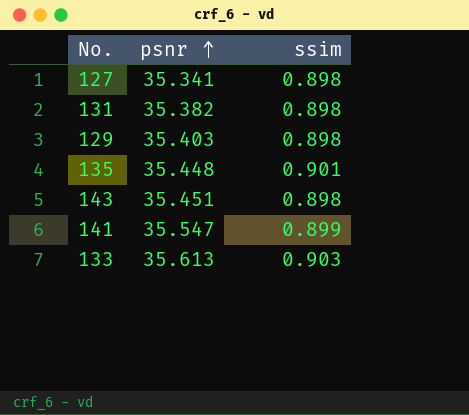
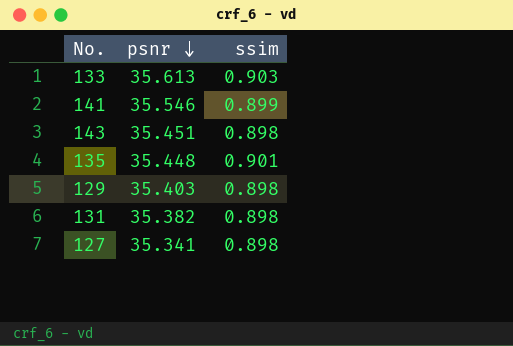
row order: psnr ascending -> psnr descending
141 | psnr: 35.547 -> 35.546

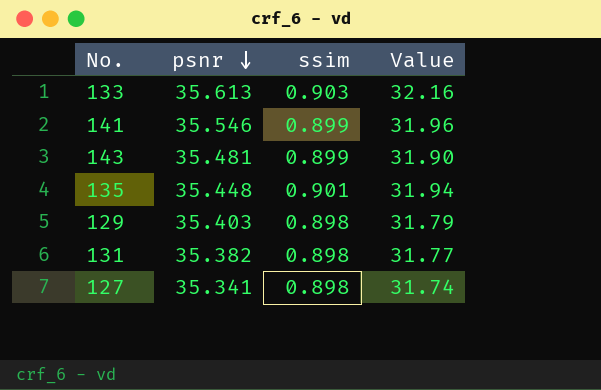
column Value | formula: none -> [psnr] * [ssim]
143 | psnr: 35.451 -> 35.481
143 | ssim: 0.898 -> 0.899

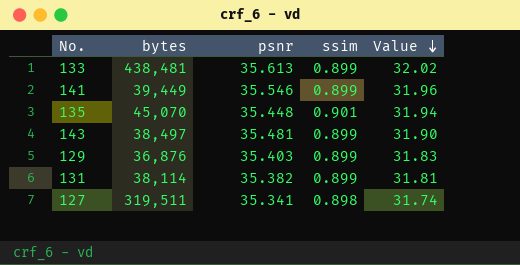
row order: psnr descending -> Value descending
column bytes | position: none -> 2
133 | ssim: 0.903 -> 0.899
133 | Value: 32.16 -> 32.02
129 | ssim: 0.898 -> 0.899
129 | Value: 31.79 -> 31.83
131 | ssim: 0.898 -> 0.899
131 | Value: 31.77 -> 31.81

